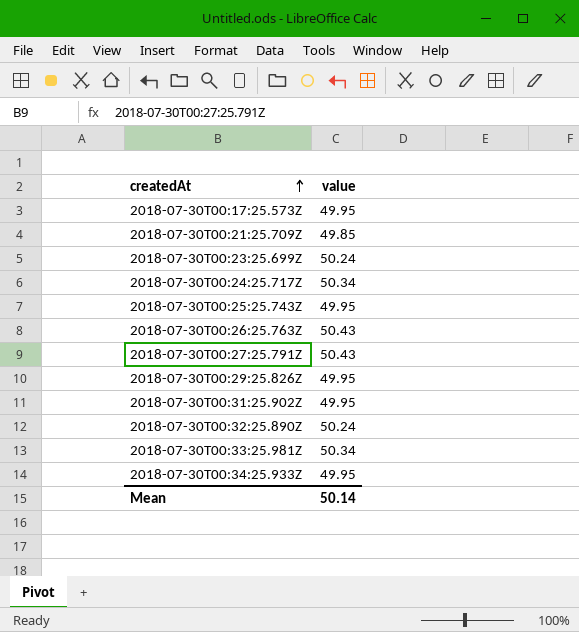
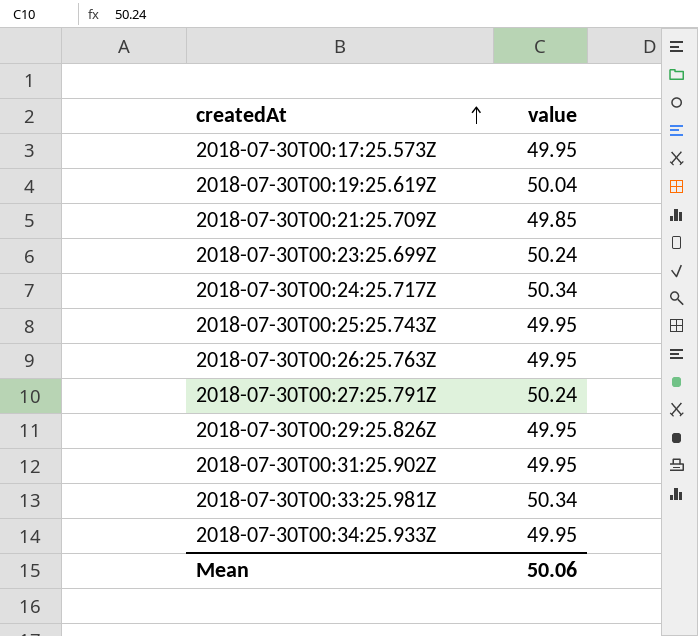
row 2018-07-30T00:32:25.890Z: 50.24 -> none
row 2018-07-30T00:19:25.619Z: none -> 50.04
2018-07-30T00:26:25.763Z | value: 50.43 -> 49.95
2018-07-30T00:27:25.791Z | value: 50.43 -> 50.24
Mean | value: 50.14 -> 50.06

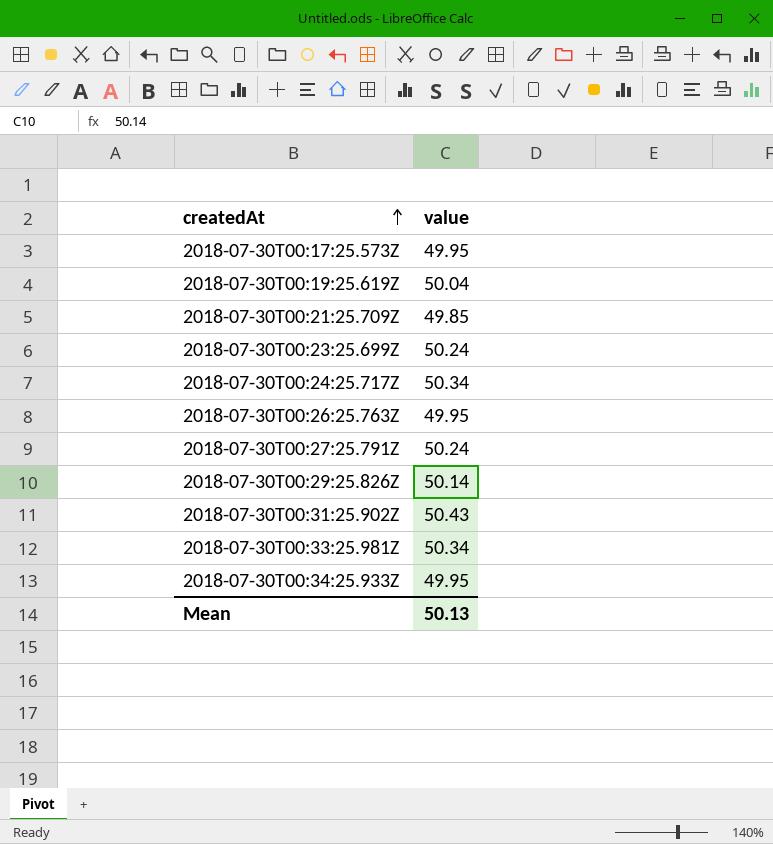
row 2018-07-30T00:25:25.743Z: 49.95 -> none
2018-07-30T00:29:25.826Z | value: 49.95 -> 50.14
2018-07-30T00:31:25.902Z | value: 49.95 -> 50.43
Mean | value: 50.06 -> 50.13

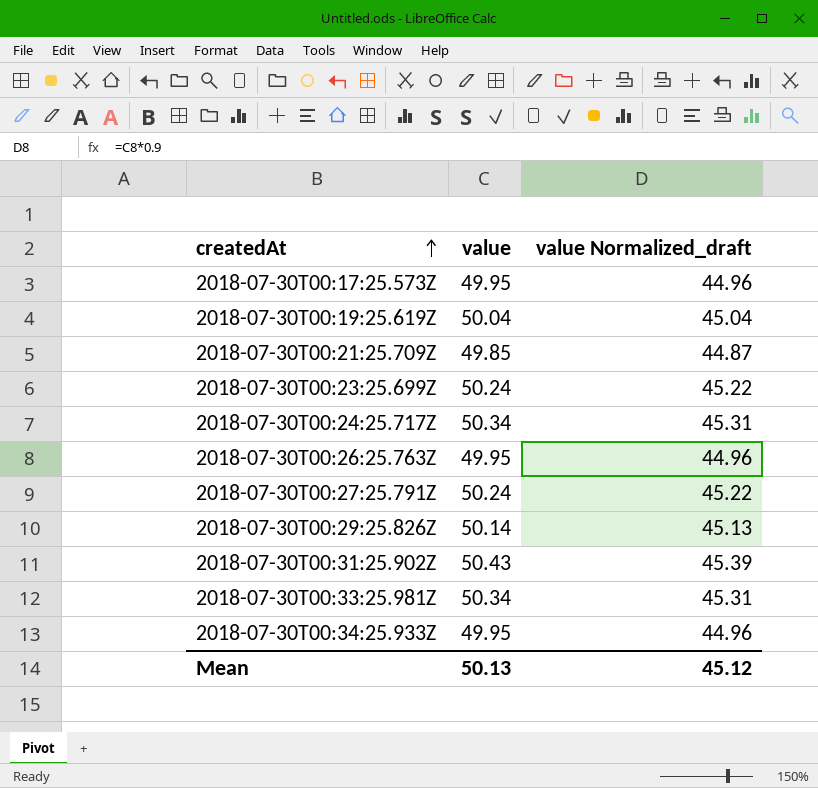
column value Normalized_draft | formula: none -> [value] * 0.9

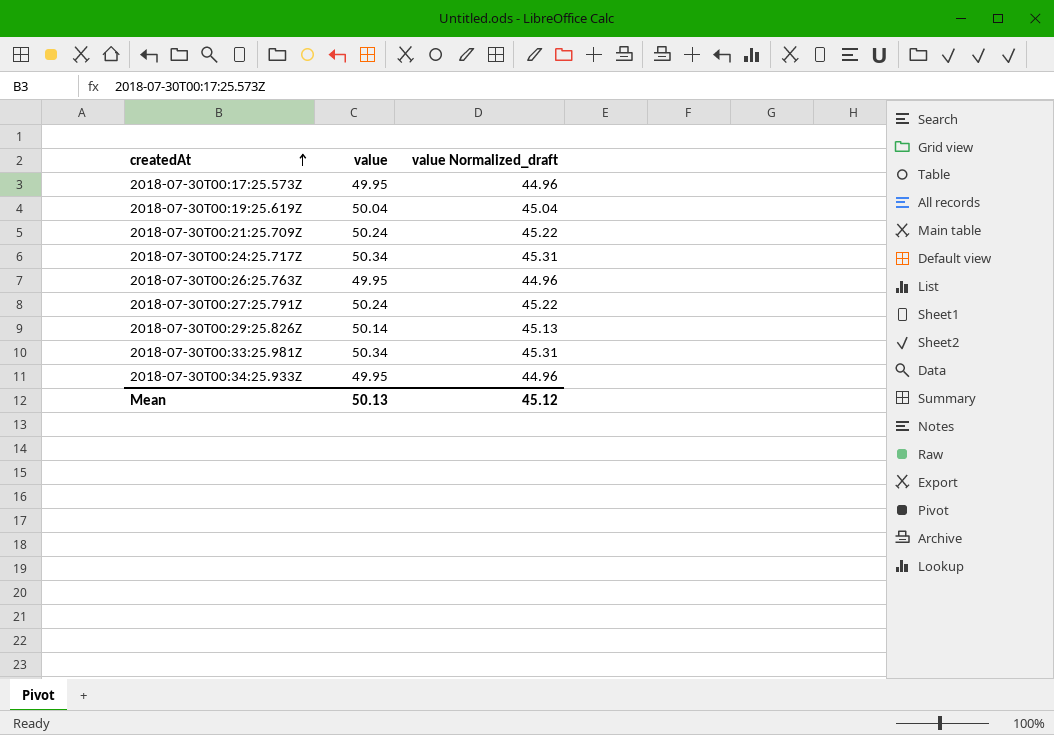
row 2018-07-30T00:23:25.699Z: 50.24 | 45.22 -> none
row 2018-07-30T00:31:25.902Z: 50.43 | 45.39 -> none
2018-07-30T00:21:25.709Z | value: 49.85 -> 50.24
2018-07-30T00:21:25.709Z | value Normalized_draft: 44.87 -> 45.22

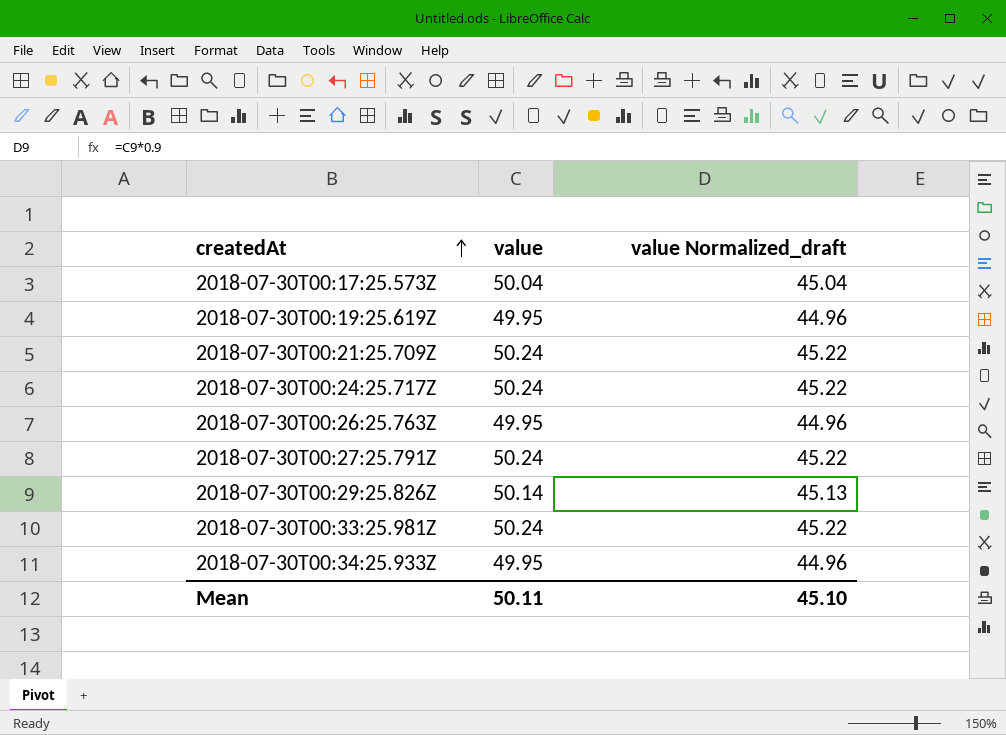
2018-07-30T00:17:25.573Z | value: 49.95 -> 50.04
2018-07-30T00:17:25.573Z | value Normalized_draft: 44.96 -> 45.04
2018-07-30T00:19:25.619Z | value: 50.04 -> 49.95
2018-07-30T00:19:25.619Z | value Normalized_draft: 45.04 -> 44.96
2018-07-30T00:24:25.717Z | value: 50.34 -> 50.24
2018-07-30T00:24:25.717Z | value Normalized_draft: 45.31 -> 45.22
2018-07-30T00:33:25.981Z | value: 50.34 -> 50.24
2018-07-30T00:33:25.981Z | value Normalized_draft: 45.31 -> 45.22
Mean | value: 50.13 -> 50.11
Mean | value Normalized_draft: 45.12 -> 45.10

